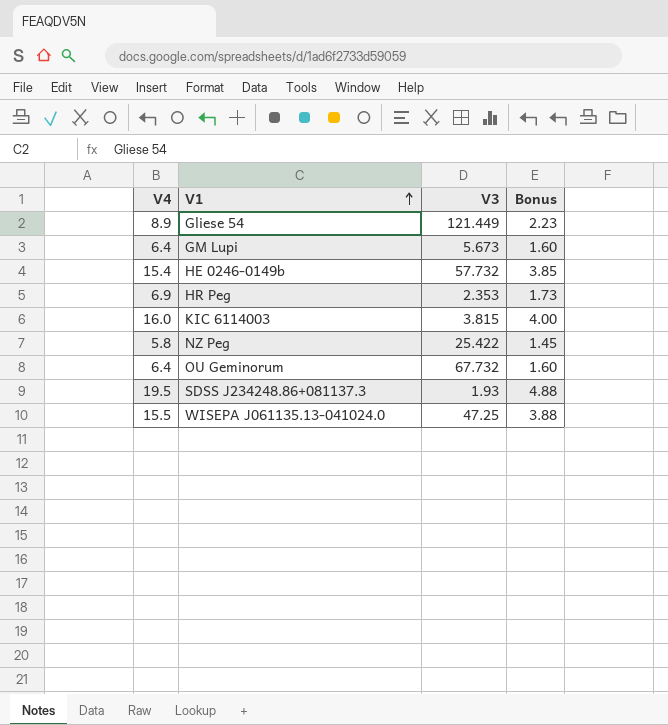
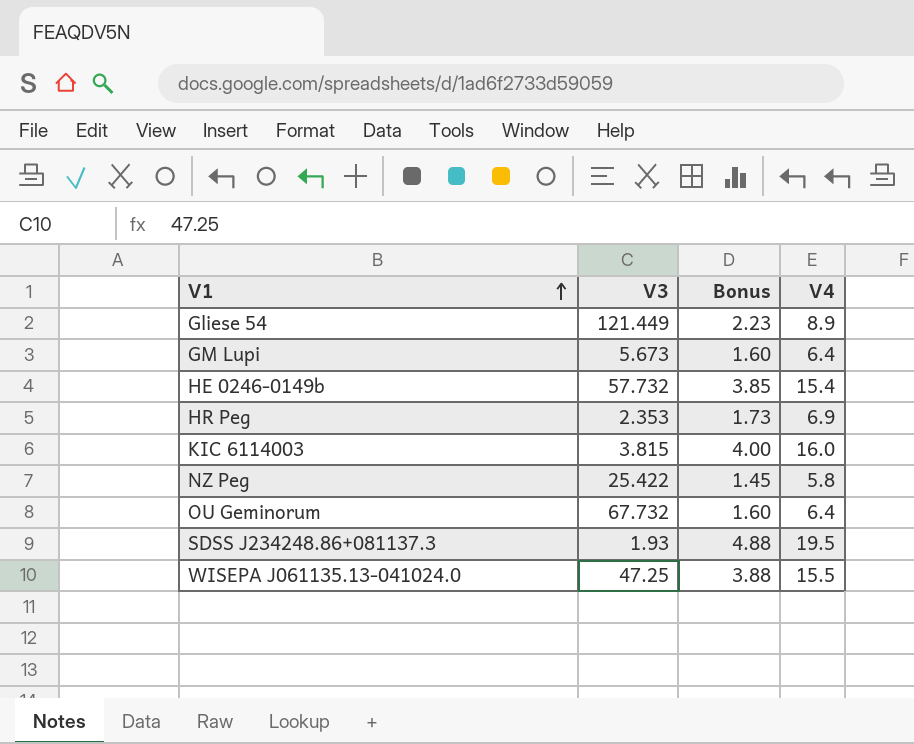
column V4 | position: 1 -> 4

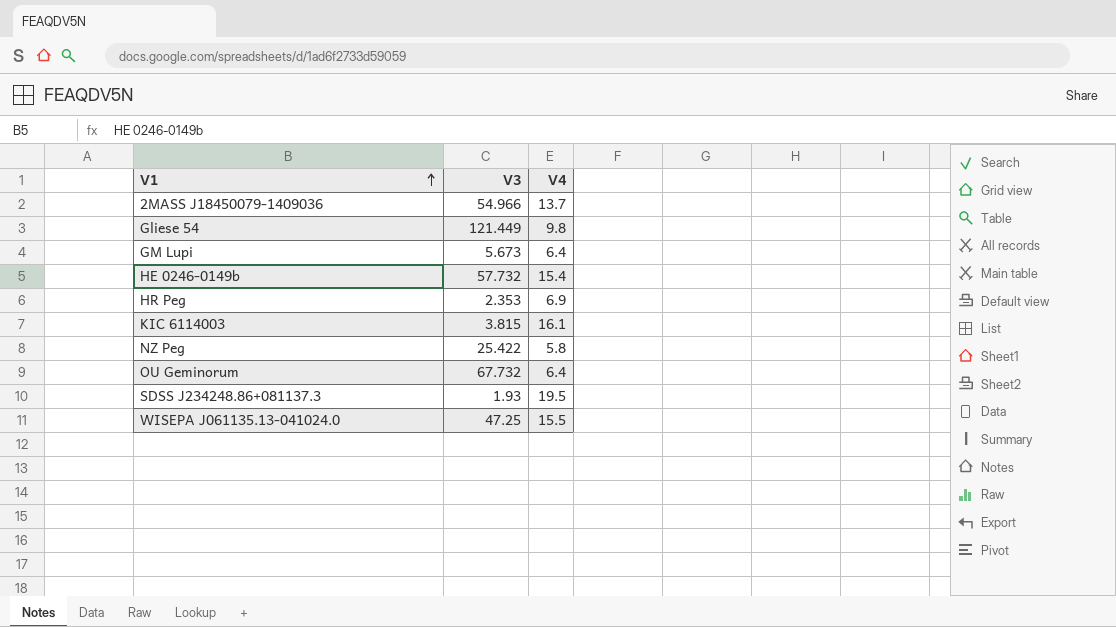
column Bonus | formula: [V4] * 0.25 -> none
row 2MASS J18450079-1409036: none -> 54.966 | 13.7
Gliese 54 | V4: 8.9 -> 9.8
KIC 6114003 | V4: 16.0 -> 16.1

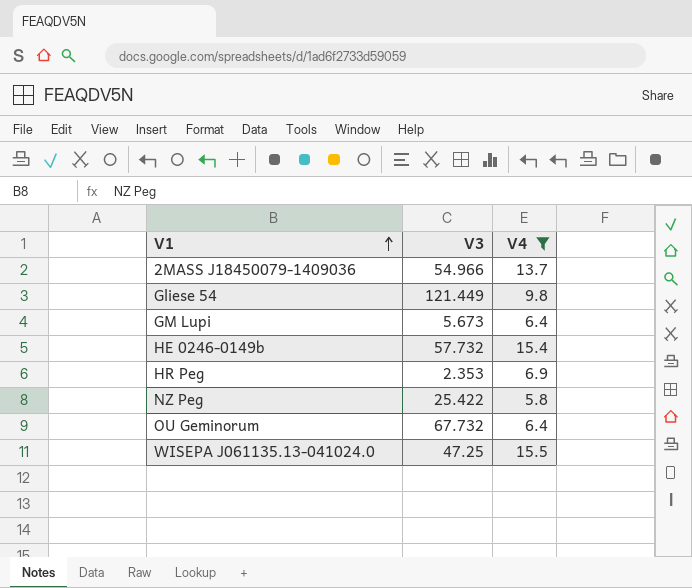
filter: none -> V4 <= 15.5

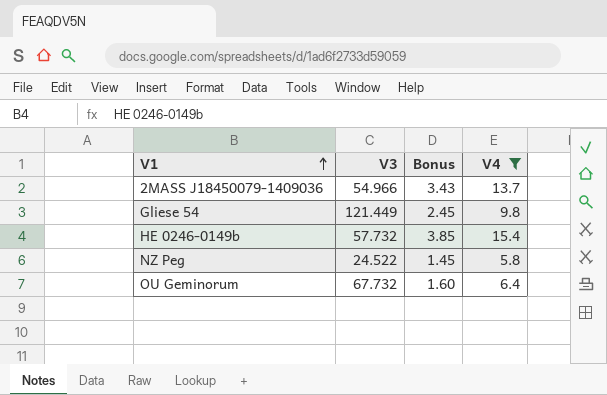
column Bonus | formula: none -> [V4] * 0.25
row GM Lupi: 5.673 | 6.4 -> none
row HR Peg: 2.353 | 6.9 -> none
row WISEPA J061135.13-041024.0: 47.25 | 15.5 -> none
NZ Peg | V3: 25.422 -> 24.522

